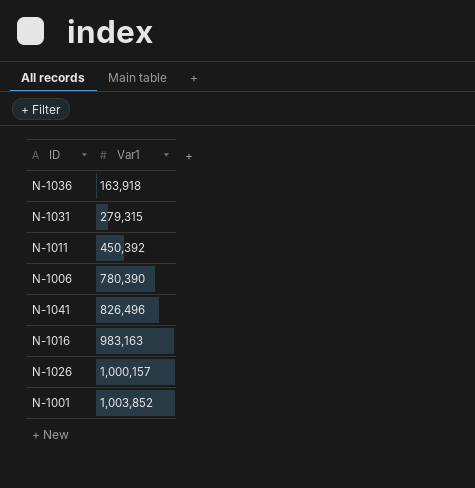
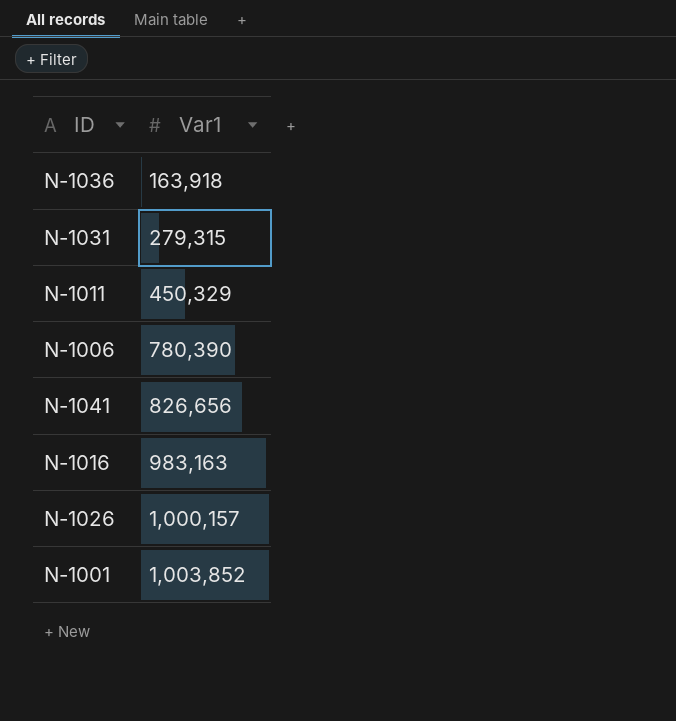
N-1011 | Var1: 450,392 -> 450,329
N-1041 | Var1: 826,496 -> 826,656

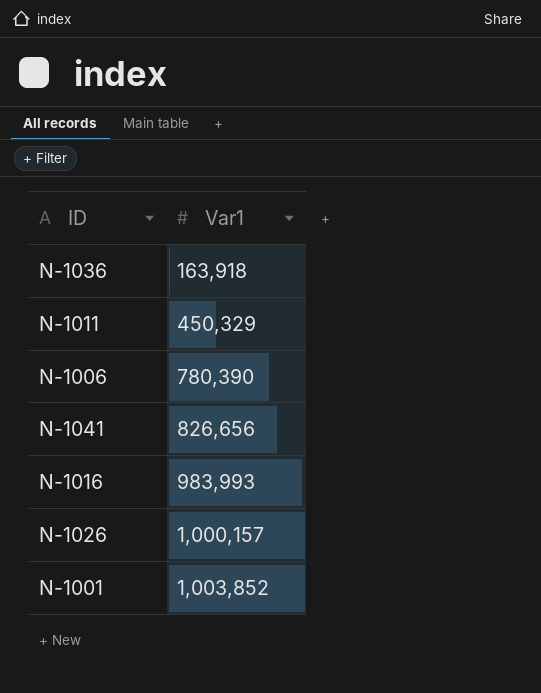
row N-1031: 279,315 -> none
N-1016 | Var1: 983,163 -> 983,993

